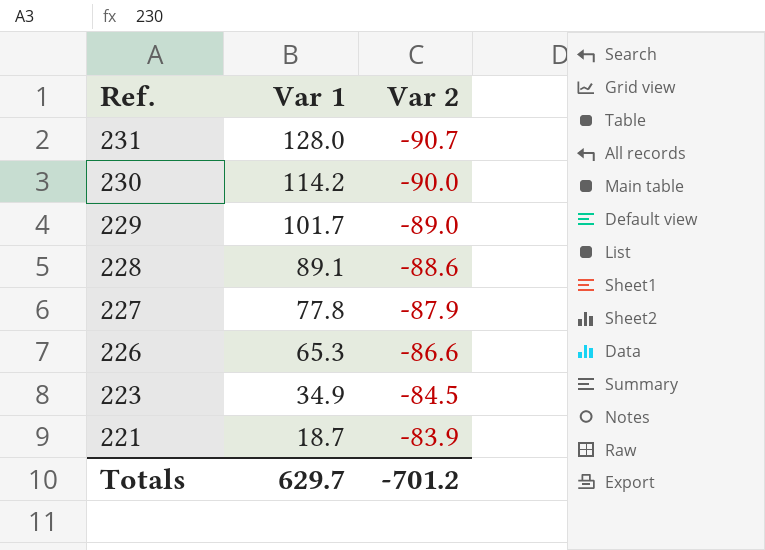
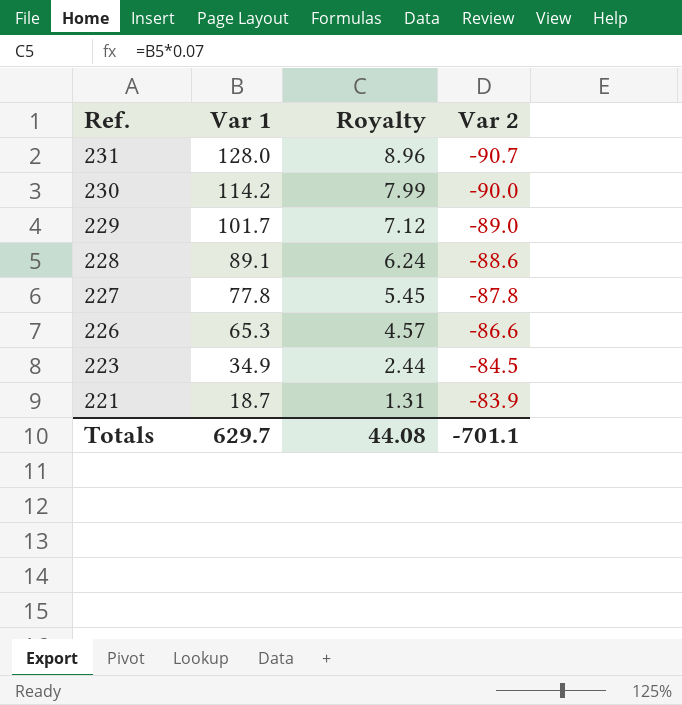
column Royalty | formula: none -> [Var 1] * 0.07
227 | Var 2: -87.9 -> -87.8
Totals | Var 2: -701.2 -> -701.1

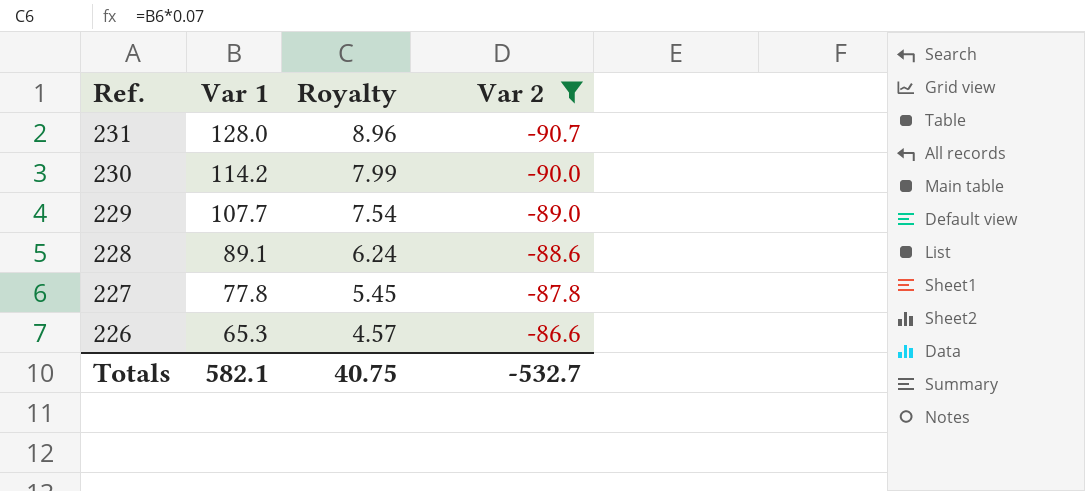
filter: none -> Var 2 <= -86.6
229 | Var 1: 101.7 -> 107.7
229 | Royalty: 7.12 -> 7.54
Totals | Var 1: 629.7 -> 582.1
Totals | Royalty: 44.08 -> 40.75
Totals | Var 2: -701.1 -> -532.7

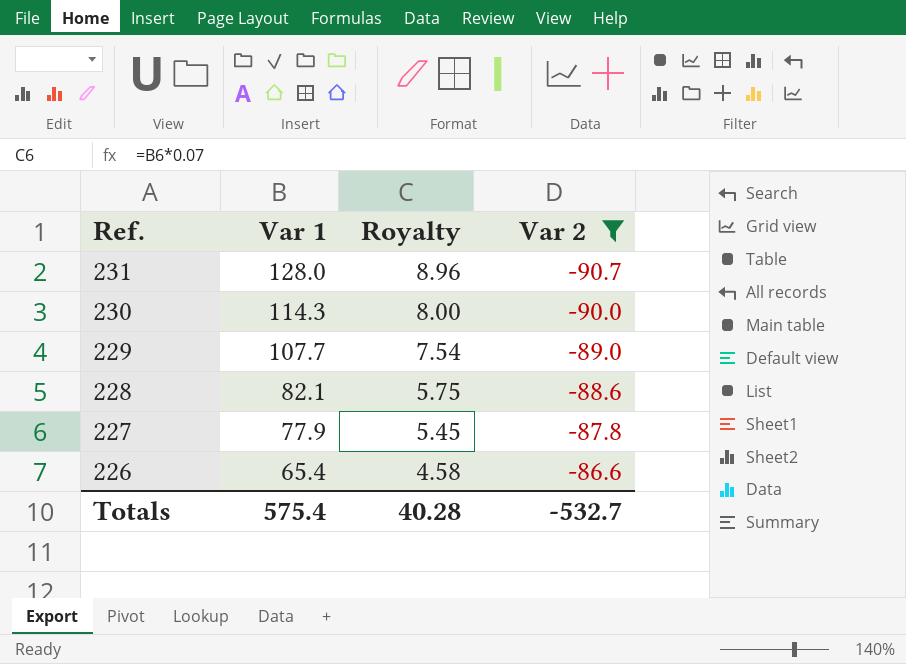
230 | Var 1: 114.2 -> 114.3
230 | Royalty: 7.99 -> 8.00
228 | Var 1: 89.1 -> 82.1
228 | Royalty: 6.24 -> 5.75
227 | Var 1: 77.8 -> 77.9
226 | Var 1: 65.3 -> 65.4
226 | Royalty: 4.57 -> 4.58
Totals | Var 1: 582.1 -> 575.4
Totals | Royalty: 40.75 -> 40.28

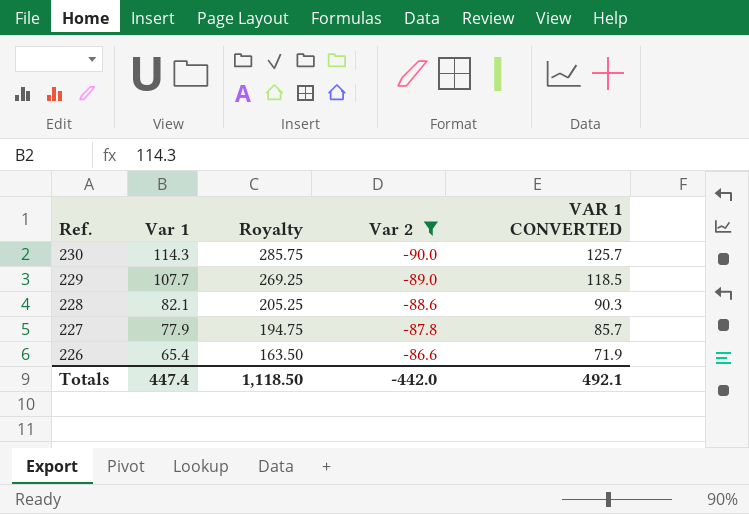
column Royalty | formula: [Var 1] * 0.07 -> [Var 1] * 2.5
column VAR 1 CONVERTED | formula: none -> [Var 1] * 1.1
row 231: 128.0 | 8.96 | -90.7 -> none
Totals | Var 1: 575.4 -> 447.4
Totals | Royalty: 40.28 -> 1,118.50
Totals | Var 2: -532.7 -> -442.0

